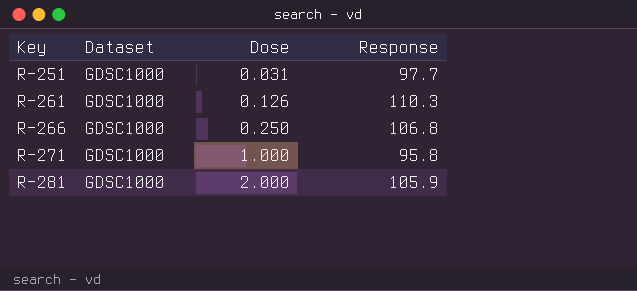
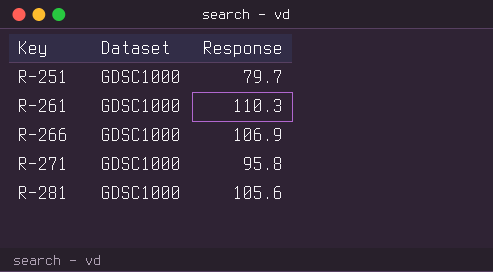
column Dose | position: 3 -> none
R-251 | Response: 97.7 -> 79.7
R-266 | Response: 106.8 -> 106.9
R-281 | Response: 105.9 -> 105.6

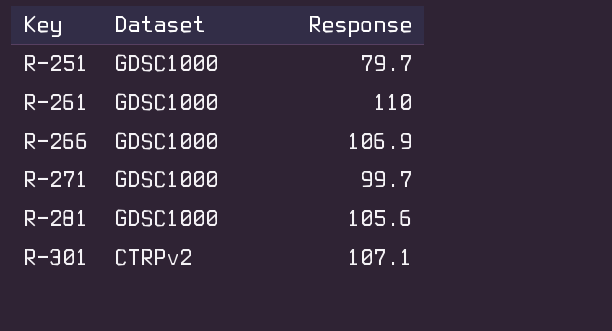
R-261 | Response: 110.3 -> 110
R-271 | Response: 95.8 -> 99.7
row R-301: none -> CTRPv2 | 107.1

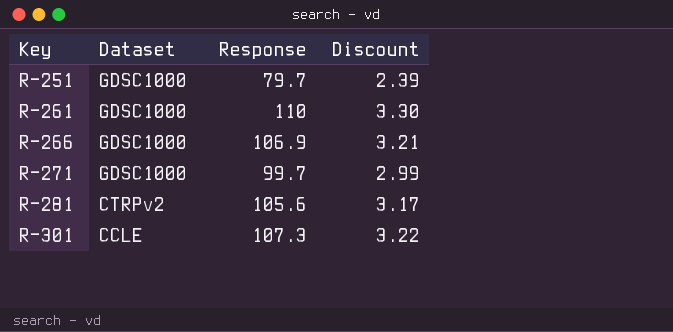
column Discount | formula: none -> [Response] * 0.03
R-281 | Dataset: GDSC1000 -> CTRPv2
R-301 | Dataset: CTRPv2 -> CCLE
R-301 | Response: 107.1 -> 107.3

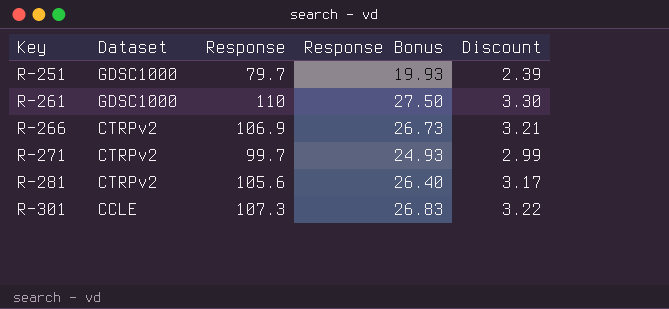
column Response Bonus | formula: none -> [Response] * 0.25
R-266 | Dataset: GDSC1000 -> CTRPv2
R-271 | Dataset: GDSC1000 -> CTRPv2

